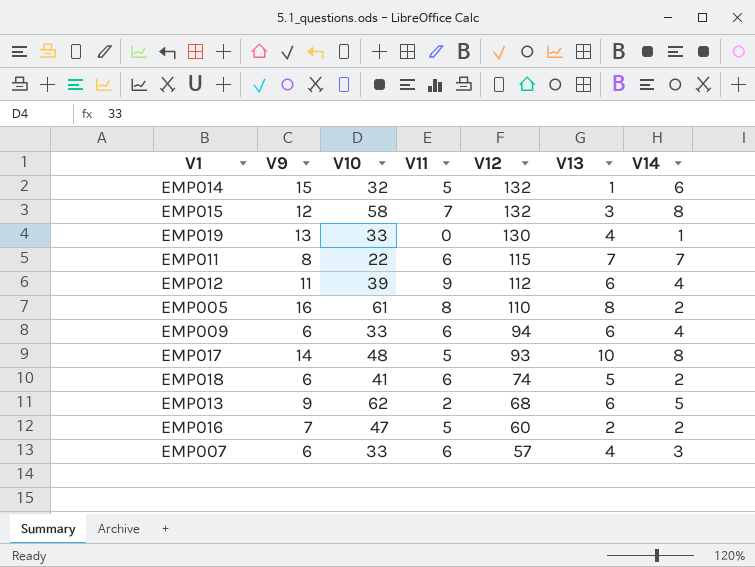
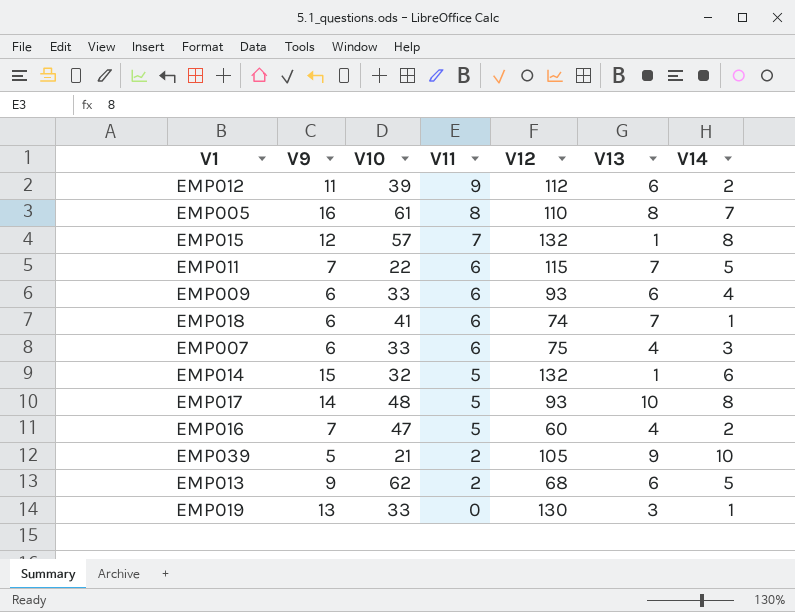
row order: V12 descending -> V11 descending
EMP012 | V14: 4 -> 2
EMP005 | V14: 2 -> 7
EMP015 | V10: 58 -> 57
EMP015 | V13: 3 -> 1
EMP011 | V9: 8 -> 7
EMP011 | V14: 7 -> 5
EMP009 | V12: 94 -> 93
EMP018 | V13: 5 -> 7
EMP018 | V14: 2 -> 1
EMP007 | V12: 57 -> 75
EMP016 | V13: 2 -> 4
row EMP039: none -> 5 | 21 | 2 | 105 | 9 | 10
EMP019 | V13: 4 -> 3

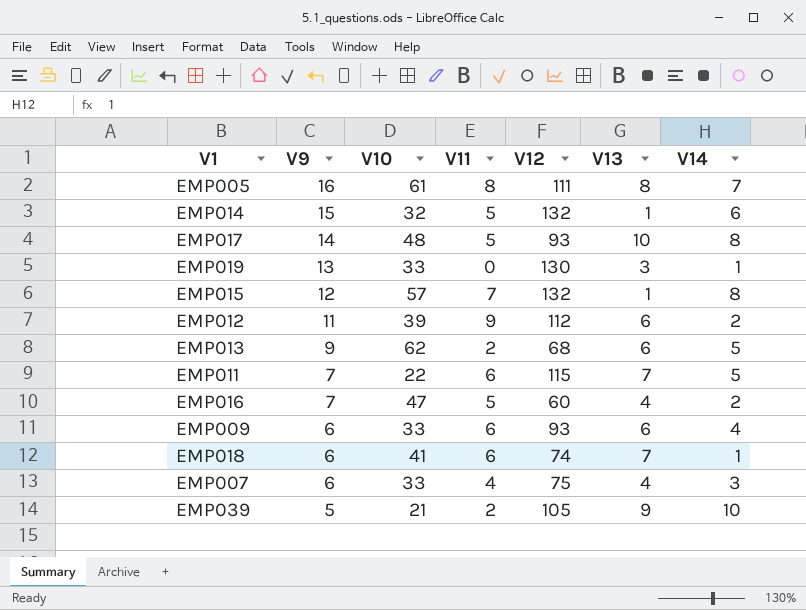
row order: V11 descending -> V9 descending
EMP005 | V12: 110 -> 111
EMP007 | V11: 6 -> 4

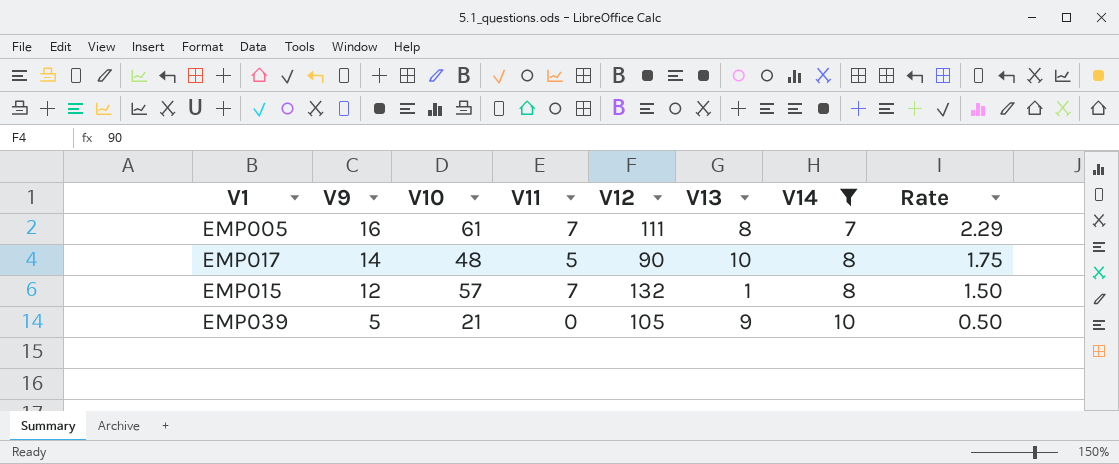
filter: none -> V14 >= 7
column Rate | formula: none -> [V9] / [V14]
EMP005 | V11: 8 -> 7
EMP017 | V12: 93 -> 90
EMP039 | V11: 2 -> 0

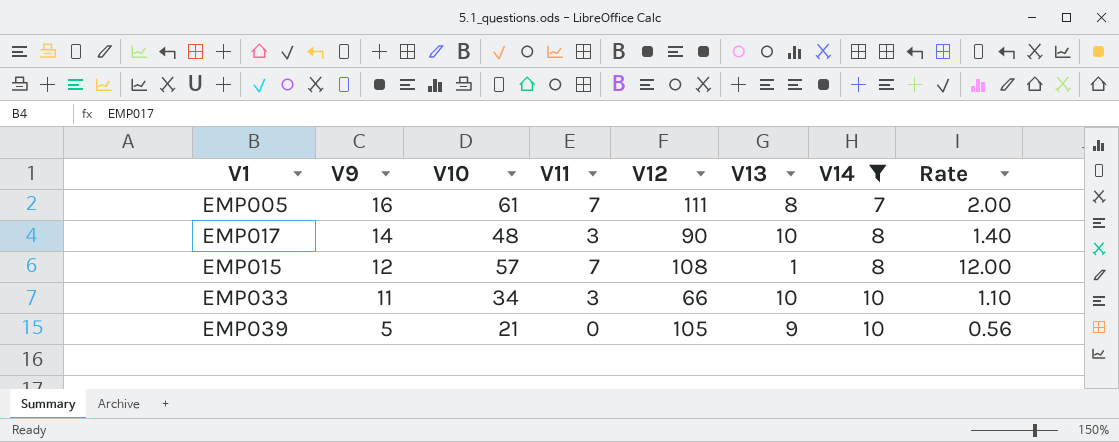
column Rate | formula: [V9] / [V14] -> [V9] / [V13]
EMP017 | V11: 5 -> 3
EMP015 | V12: 132 -> 108
row EMP033: none -> 11 | 34 | 3 | 66 | 10 | 10 | 1.10

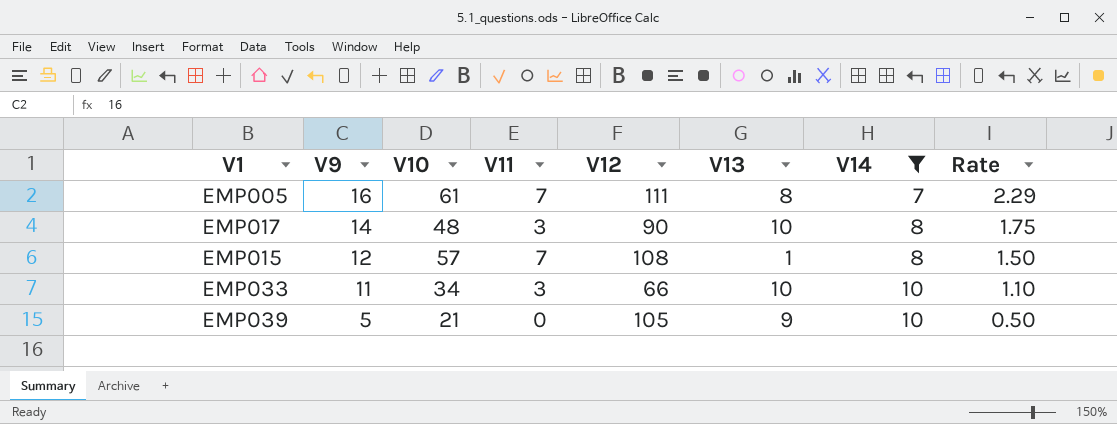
column Rate | formula: [V9] / [V13] -> [V9] / [V14]

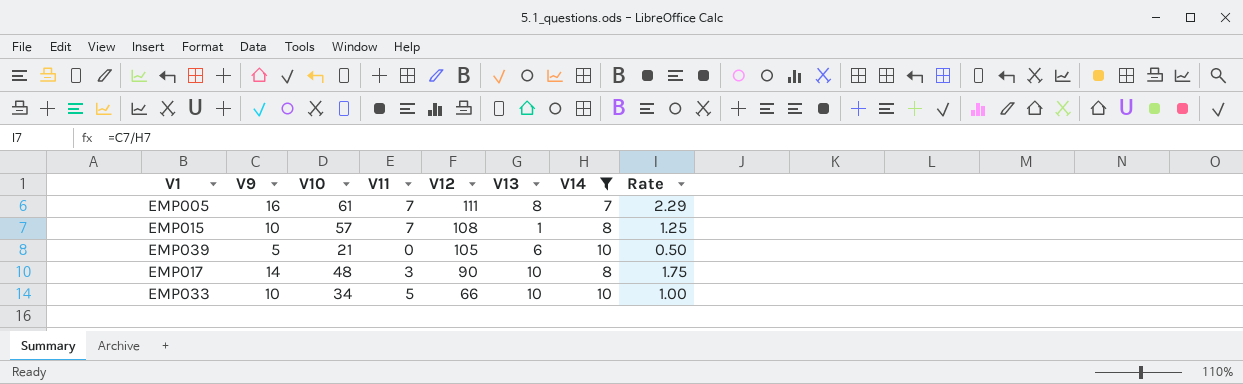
row order: V9 descending -> V12 descending
EMP015 | V9: 12 -> 10
EMP015 | Rate: 1.50 -> 1.25
EMP039 | V13: 9 -> 6
EMP033 | V9: 11 -> 10
EMP033 | V11: 3 -> 5
EMP033 | Rate: 1.10 -> 1.00

